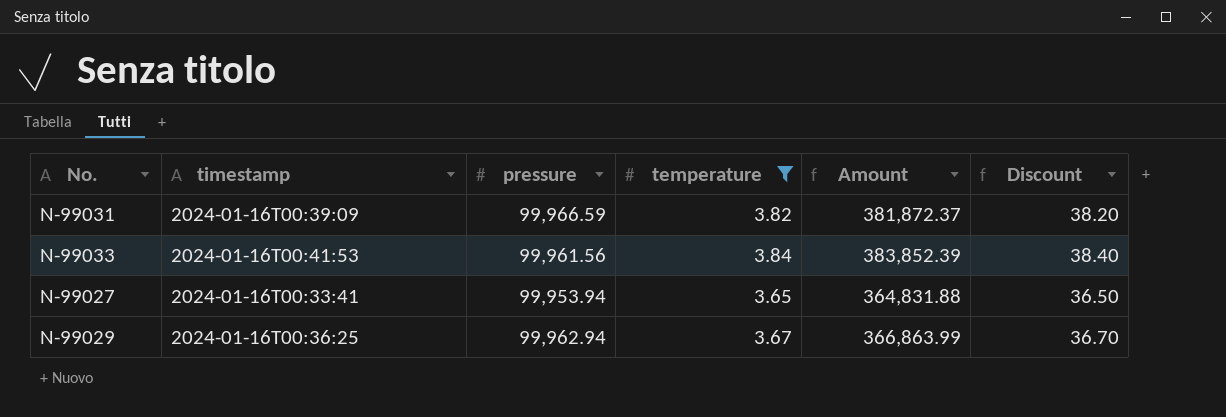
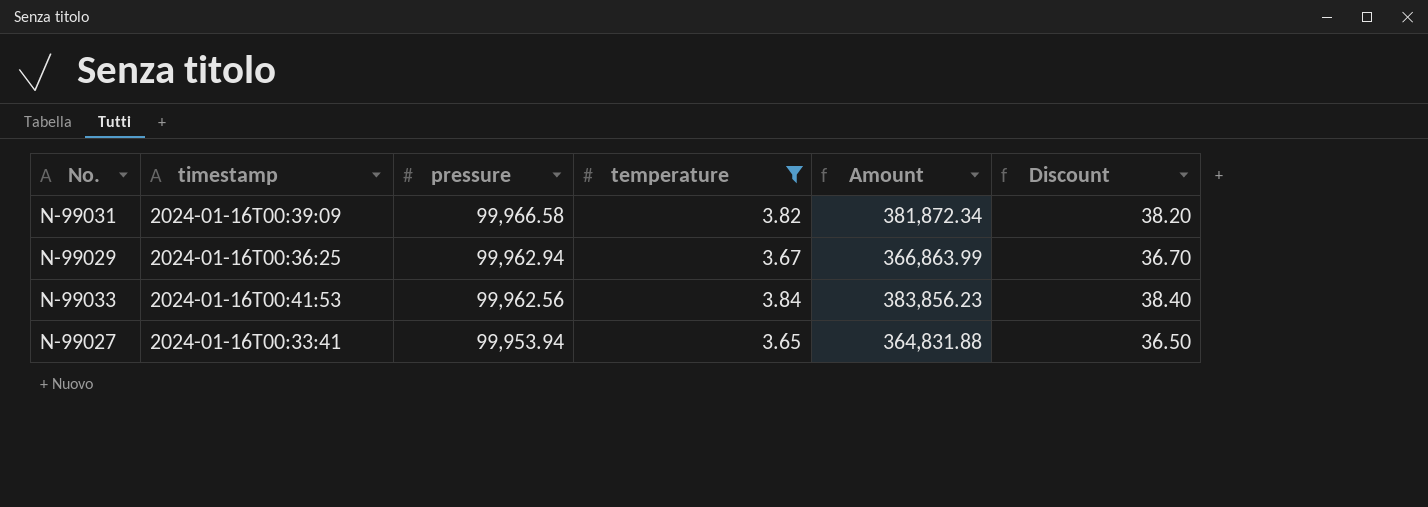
row order: none -> pressure descending
N-99031 | pressure: 99,966.59 -> 99,966.58
N-99031 | Amount: 381,872.37 -> 381,872.34
N-99033 | pressure: 99,961.56 -> 99,962.56
N-99033 | Amount: 383,852.39 -> 383,856.23

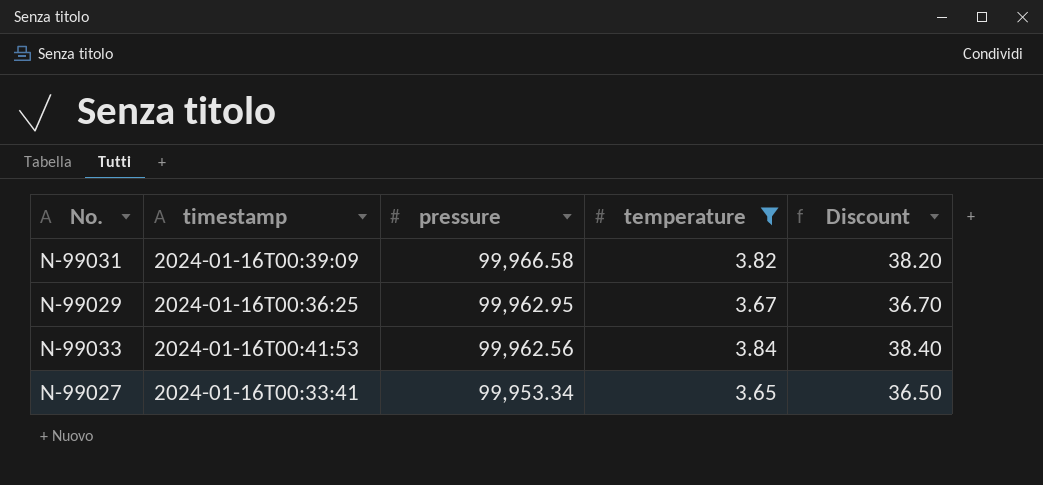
column Amount | formula: [pressure] * [temperature] -> none
N-99029 | pressure: 99,962.94 -> 99,962.95
N-99027 | pressure: 99,953.94 -> 99,953.34

